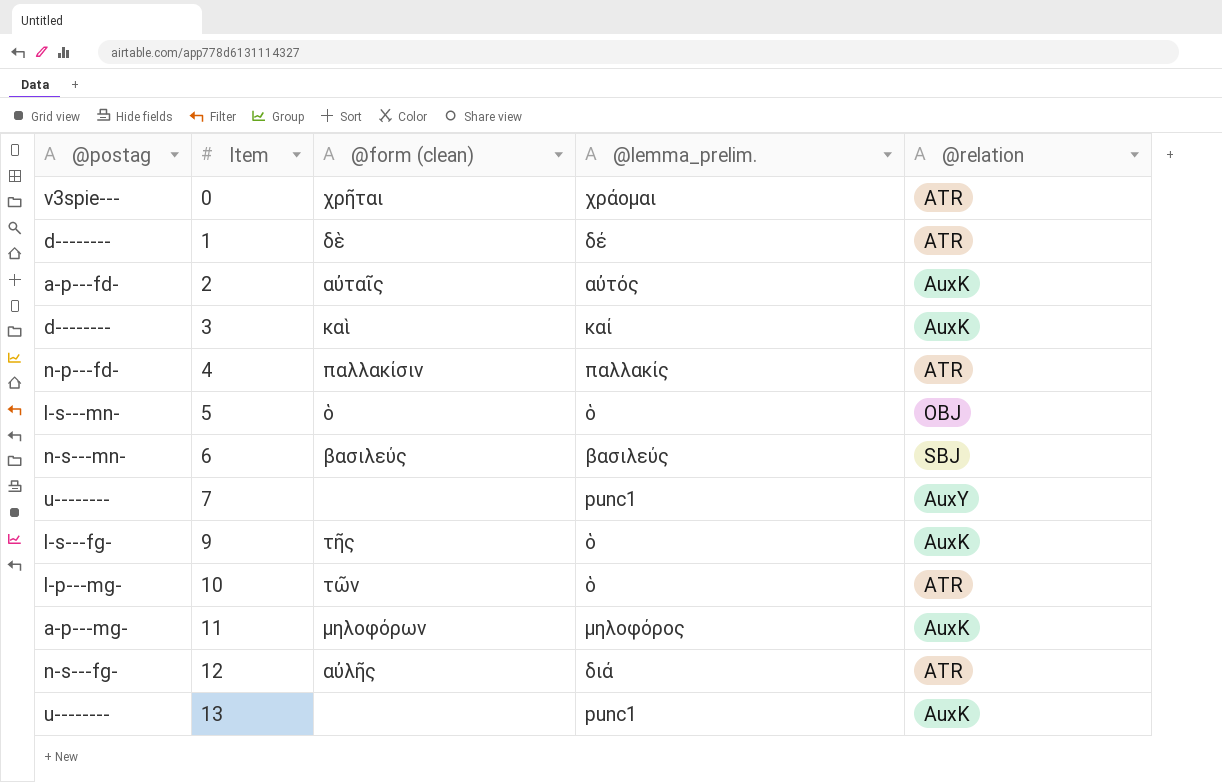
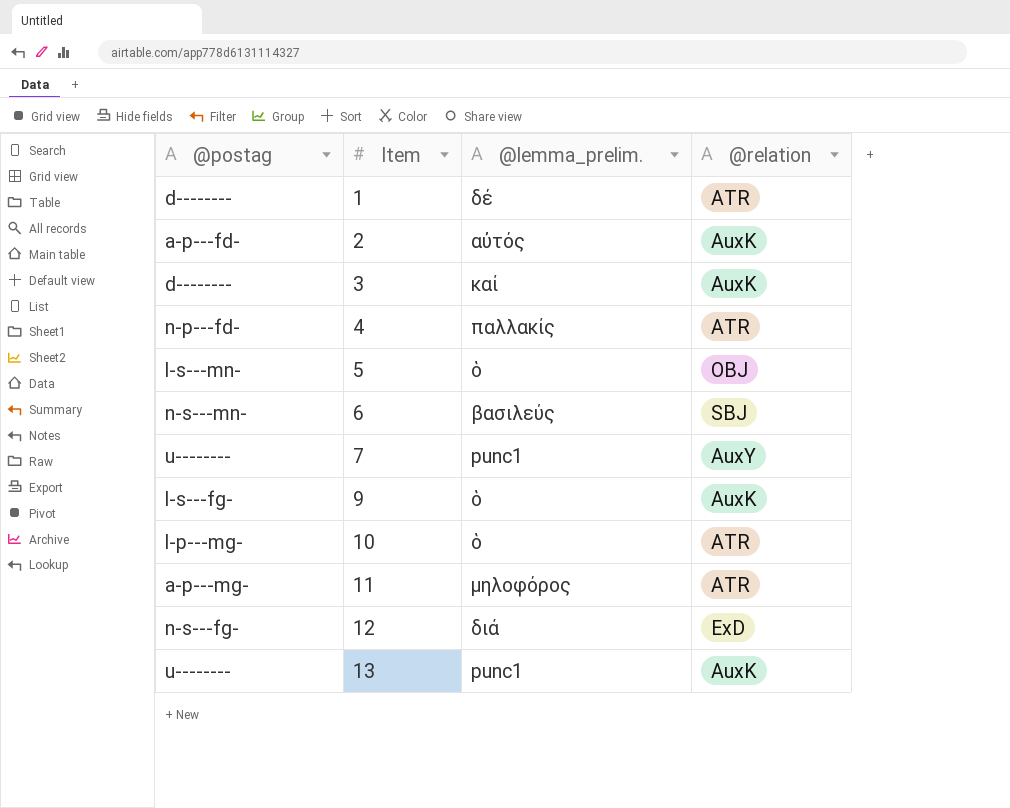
column @form (clean) | position: 3 -> none
row 0: v3spie--- | χρῆται | χράομαι | ATR -> none
11 | @relation: AuxK -> ATR
12 | @relation: ATR -> ExD

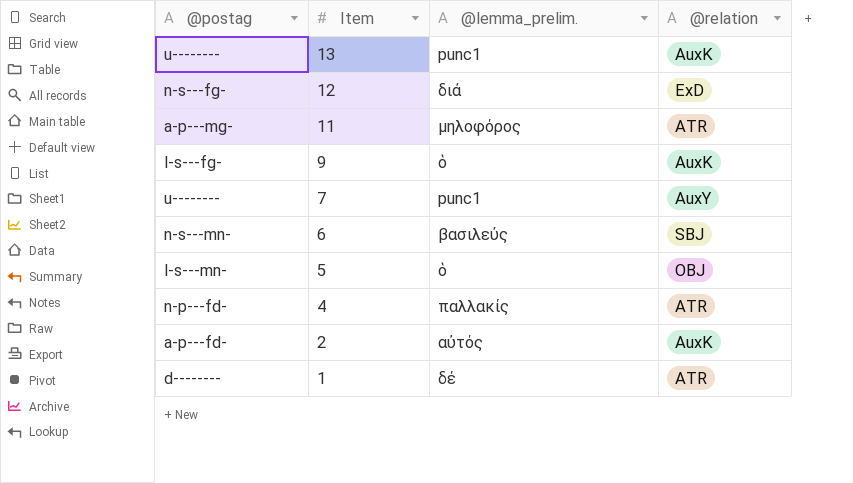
row order: Item ascending -> Item descending
row 3: d-------- | καί | AuxK -> none
row 10: l-p---mg- | ὁ | ATR -> none

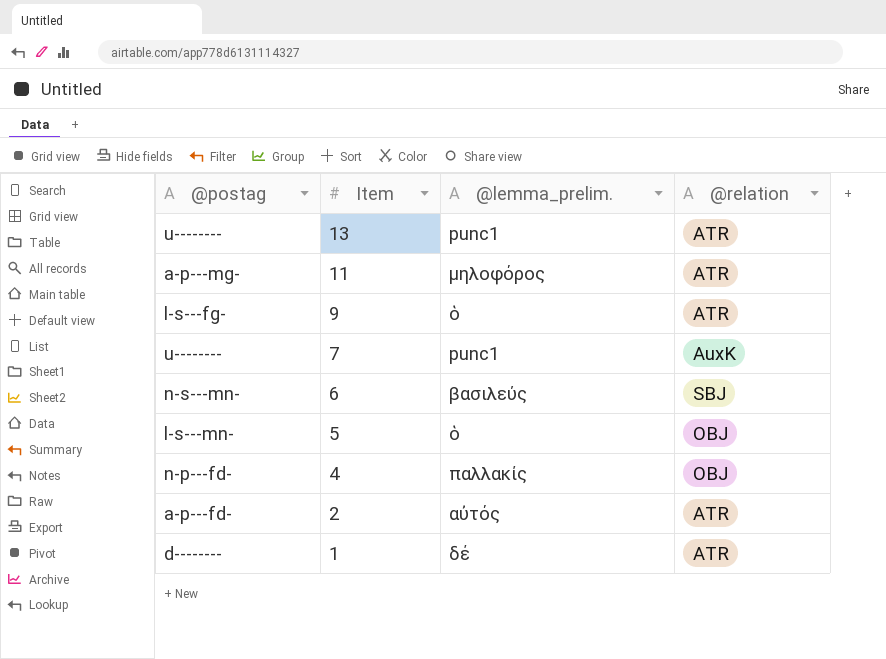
row 12: n-s---fg- | διά | ExD -> none
13 | @relation: AuxK -> ATR
9 | @relation: AuxK -> ATR
7 | @relation: AuxY -> AuxK
4 | @relation: ATR -> OBJ
2 | @relation: AuxK -> ATR

